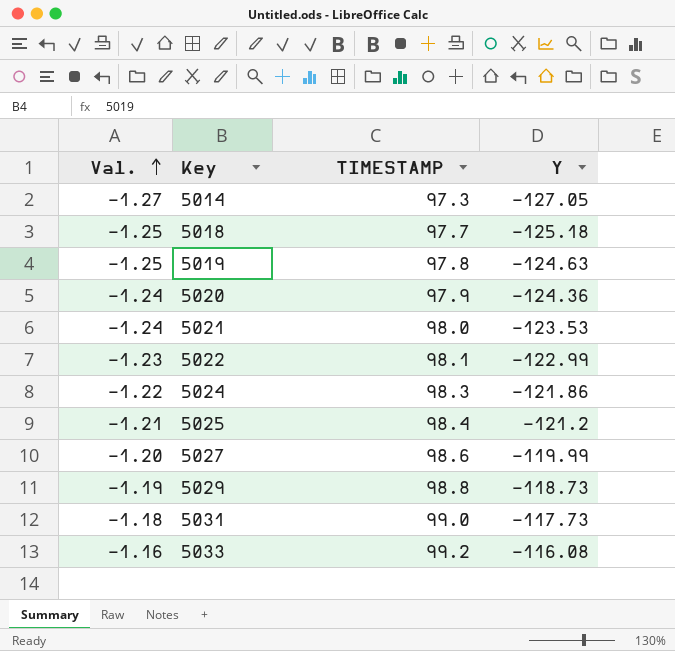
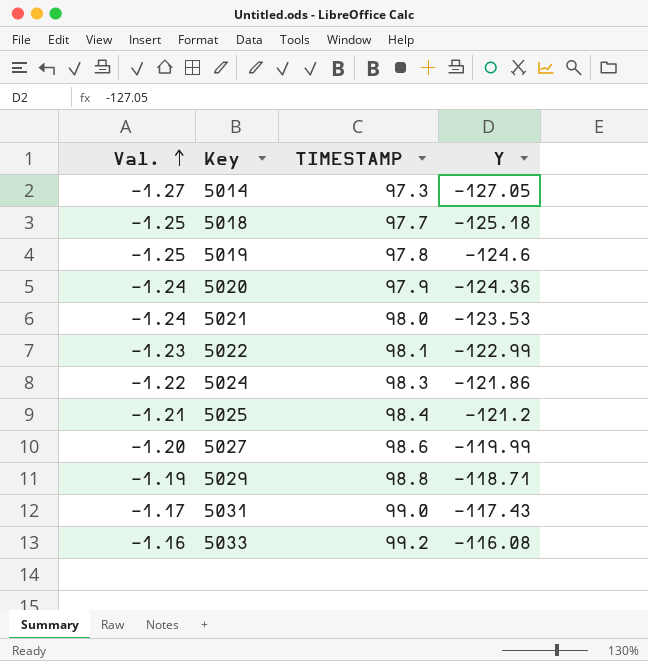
5019 | Y: -124.63 -> -124.6
5029 | Y: -118.73 -> -118.71
5031 | Val.: -1.18 -> -1.17
5031 | Y: -117.73 -> -117.43

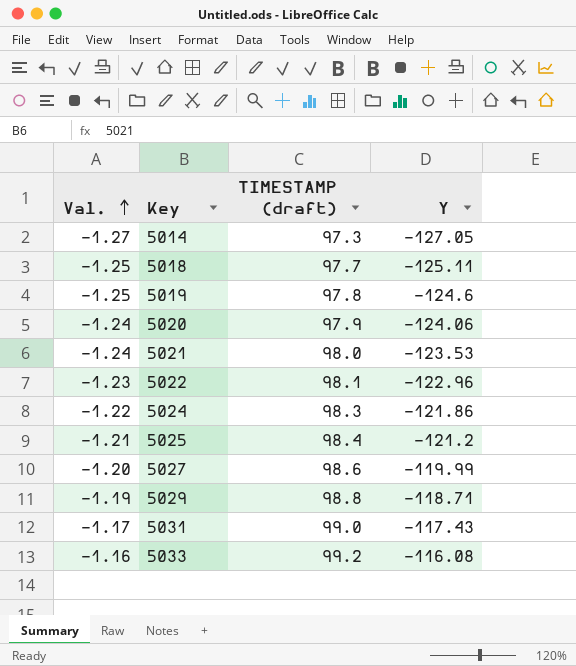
column name: TIMESTAMP -> TIMESTAMP (draft)
5018 | Y: -125.18 -> -125.11
5020 | Y: -124.36 -> -124.06
5022 | Y: -122.99 -> -122.96

